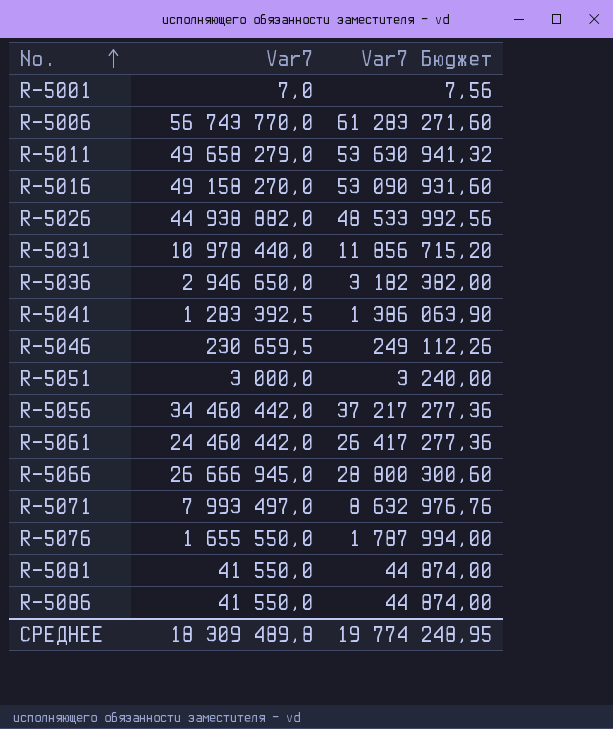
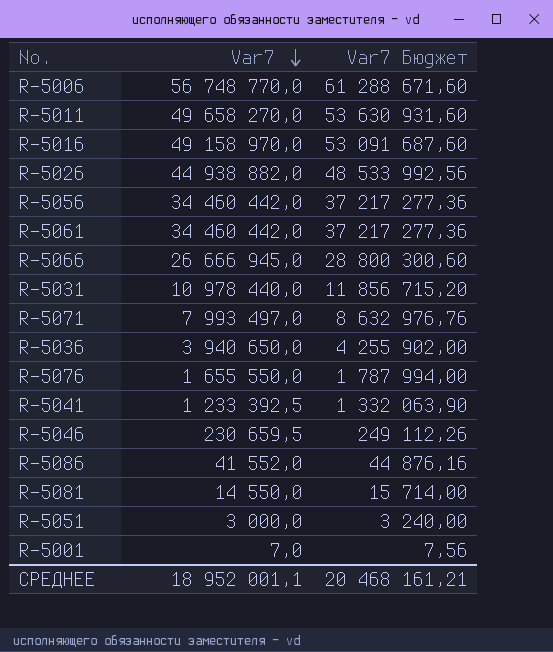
row order: No. ascending -> Var7 descending
R-5006 | Var7: 56 743 770,0 -> 56 748 770,0
R-5006 | Var7 Бюджет: 61 283 271,60 -> 61 288 671,60
R-5011 | Var7: 49 658 279,0 -> 49 658 270,0
R-5011 | Var7 Бюджет: 53 630 941,32 -> 53 630 931,60
R-5016 | Var7: 49 158 270,0 -> 49 158 970,0
R-5016 | Var7 Бюджет: 53 090 931,60 -> 53 091 687,60
R-5061 | Var7: 24 460 442,0 -> 34 460 442,0
R-5061 | Var7 Бюджет: 26 417 277,36 -> 37 217 277,36
R-5036 | Var7: 2 946 650,0 -> 3 940 650,0
R-5036 | Var7 Бюджет: 3 182 382,00 -> 4 255 902,00
R-5041 | Var7: 1 283 392,5 -> 1 233 392,5
R-5041 | Var7 Бюджет: 1 386 063,90 -> 1 332 063,90
R-5086 | Var7: 41 550,0 -> 41 552,0
R-5086 | Var7 Бюджет: 44 874,00 -> 44 876,16
R-5081 | Var7: 41 550,0 -> 14 550,0
R-5081 | Var7 Бюджет: 44 874,00 -> 15 714,00
СРЕДНЕЕ | Var7: 18 309 489,8 -> 18 952 001,1
СРЕДНЕЕ | Var7 Бюджет: 19 774 248,95 -> 20 468 161,21

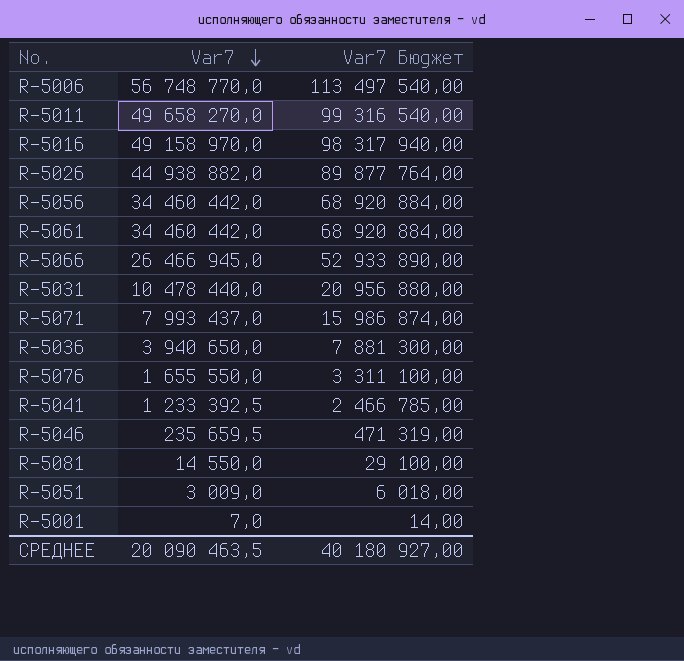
column Var7 Бюджет | formula: [Var7] * 1,08 -> [Var7] * 2
row R-5086: 41 552,0 | 44 876,16 -> none
R-5066 | Var7: 26 666 945,0 -> 26 466 945,0
R-5031 | Var7: 10 978 440,0 -> 10 478 440,0
R-5071 | Var7: 7 993 497,0 -> 7 993 437,0
R-5046 | Var7: 230 659,5 -> 235 659,5
R-5051 | Var7: 3 000,0 -> 3 009,0
СРЕДНЕЕ | Var7: 18 952 001,1 -> 20 090 463,5
СРЕДНЕЕ | Var7 Бюджет: 20 468 161,21 -> 40 180 927,00

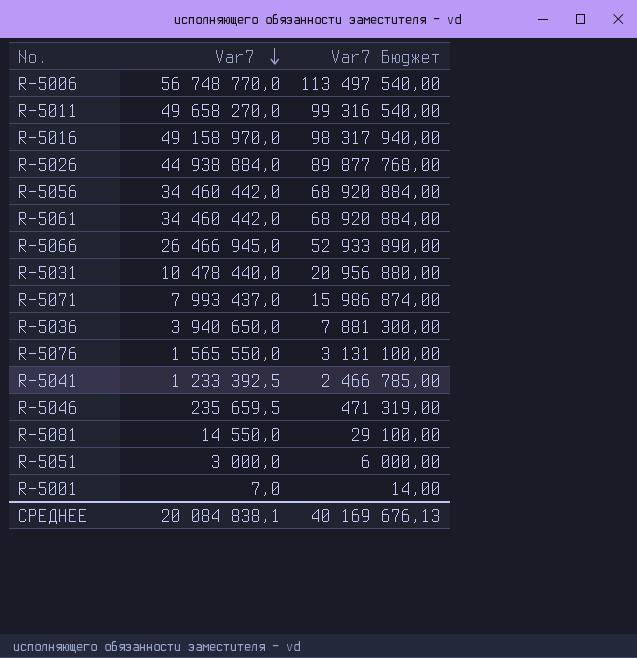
R-5026 | Var7: 44 938 882,0 -> 44 938 884,0
R-5026 | Var7 Бюджет: 89 877 764,00 -> 89 877 768,00
R-5076 | Var7: 1 655 550,0 -> 1 565 550,0
R-5076 | Var7 Бюджет: 3 311 100,00 -> 3 131 100,00
R-5051 | Var7: 3 009,0 -> 3 000,0
R-5051 | Var7 Бюджет: 6 018,00 -> 6 000,00
СРЕДНЕЕ | Var7: 20 090 463,5 -> 20 084 838,1
СРЕДНЕЕ | Var7 Бюджет: 40 180 927,00 -> 40 169 676,13

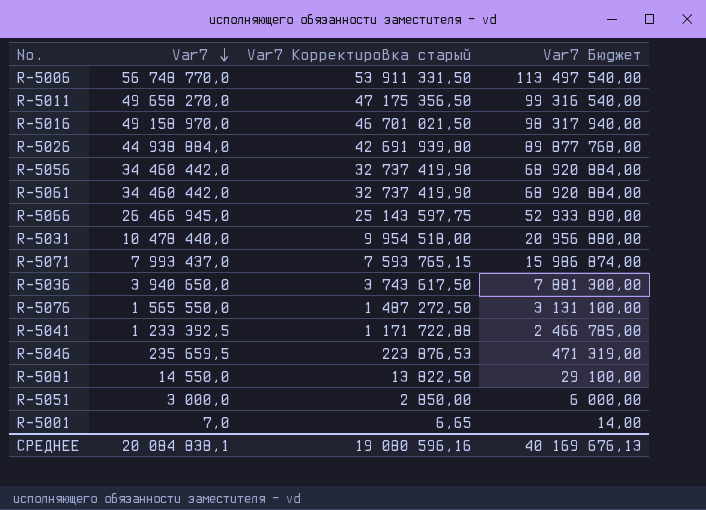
column Var7 Корректировка старый | formula: none -> [Var7] * 0,95

